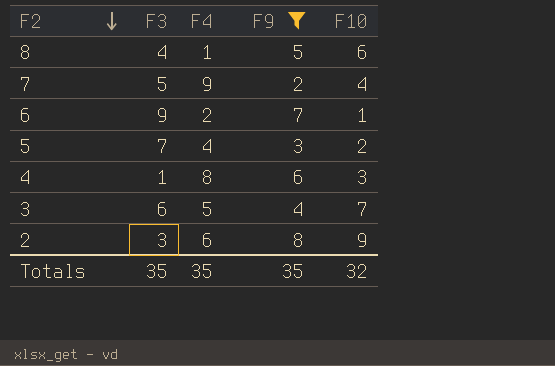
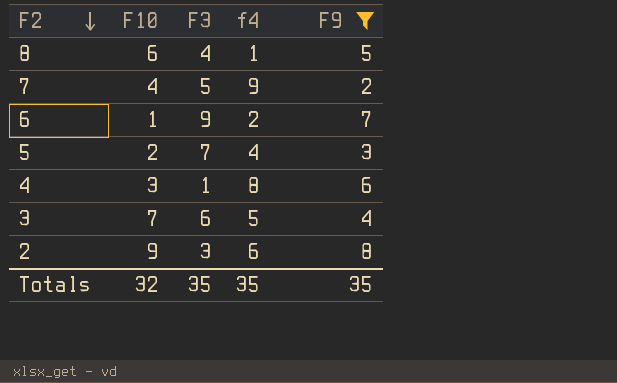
column F10 | position: 5 -> 2
column name: F4 -> f4

